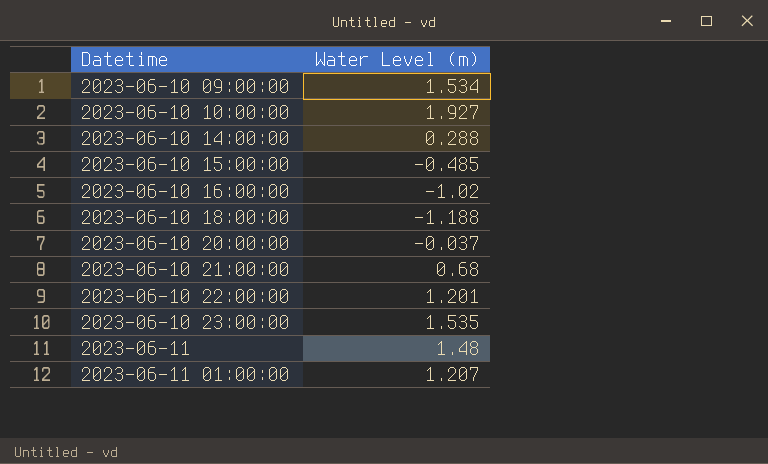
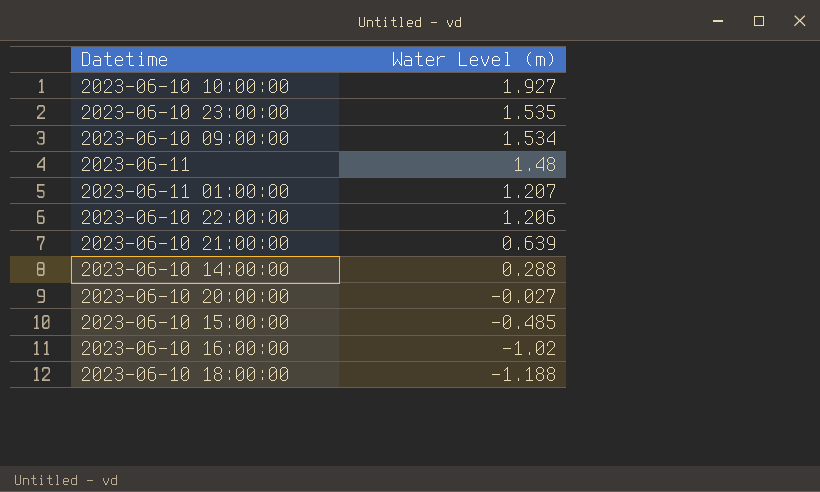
row order: Datetime ascending -> Water Level (m) descending
2023-06-10 22:00:00 | Water Level (m): 1.201 -> 1.206
2023-06-10 21:00:00 | Water Level (m): 0.68 -> 0.639
2023-06-10 20:00:00 | Water Level (m): -0.037 -> -0.027

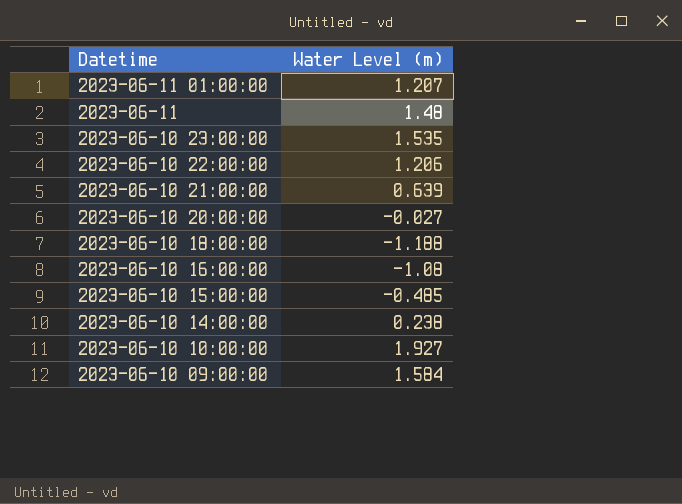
row order: Water Level (m) descending -> Datetime descending
2023-06-10 16:00:00 | Water Level (m): -1.02 -> -1.08
2023-06-10 14:00:00 | Water Level (m): 0.288 -> 0.238
2023-06-10 09:00:00 | Water Level (m): 1.534 -> 1.584

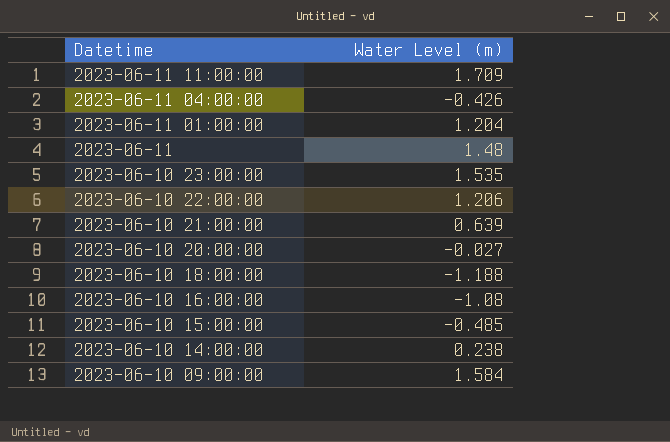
row 2023-06-10 10:00:00: 1.927 -> none
row 2023-06-11 11:00:00: none -> 1.709
row 2023-06-11 04:00:00: none -> -0.426
2023-06-11 01:00:00 | Water Level (m): 1.207 -> 1.204

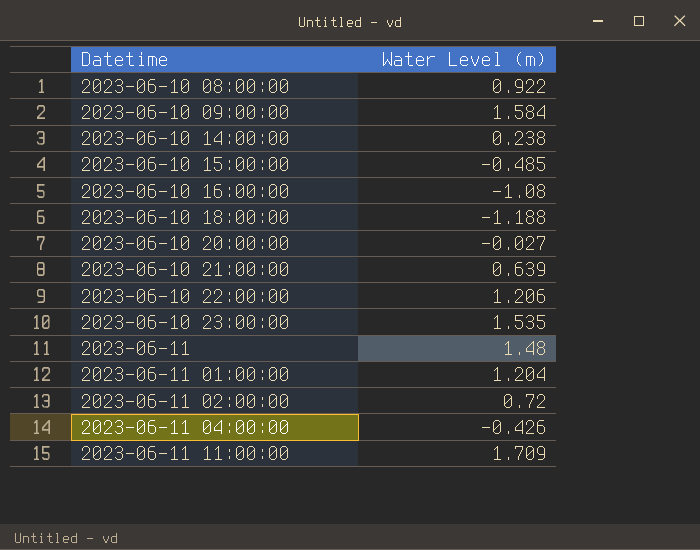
row order: Datetime descending -> Datetime ascending
row 2023-06-10 08:00:00: none -> 0.922
row 2023-06-11 02:00:00: none -> 0.72

